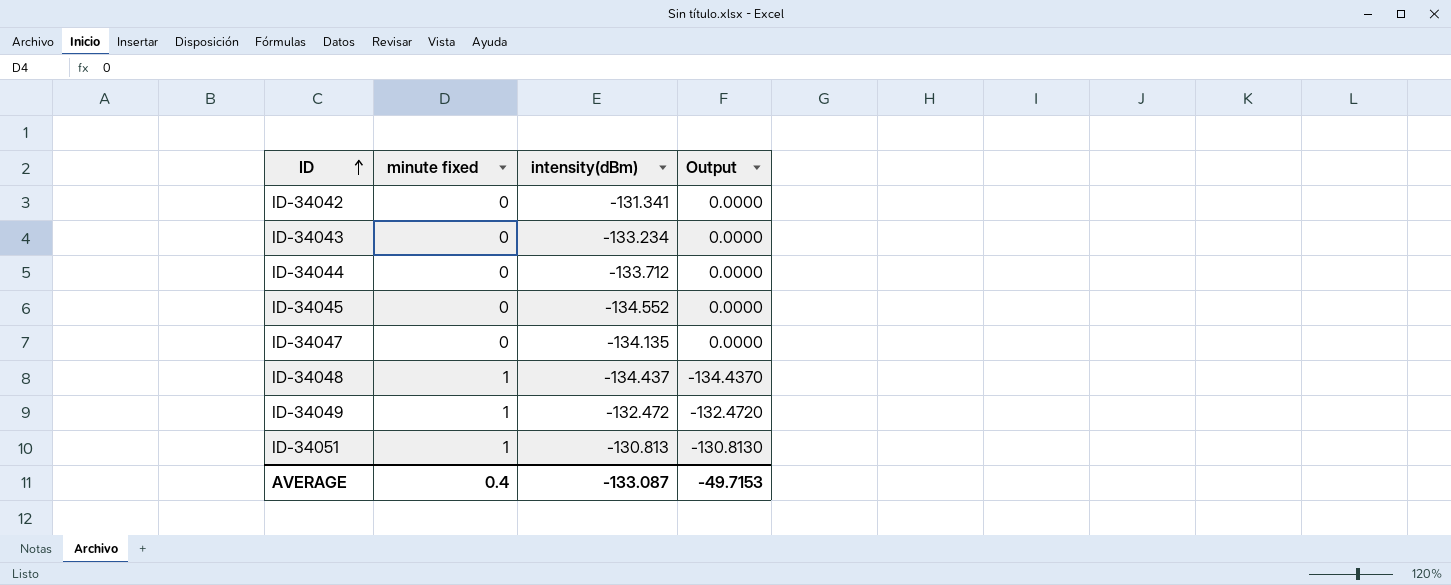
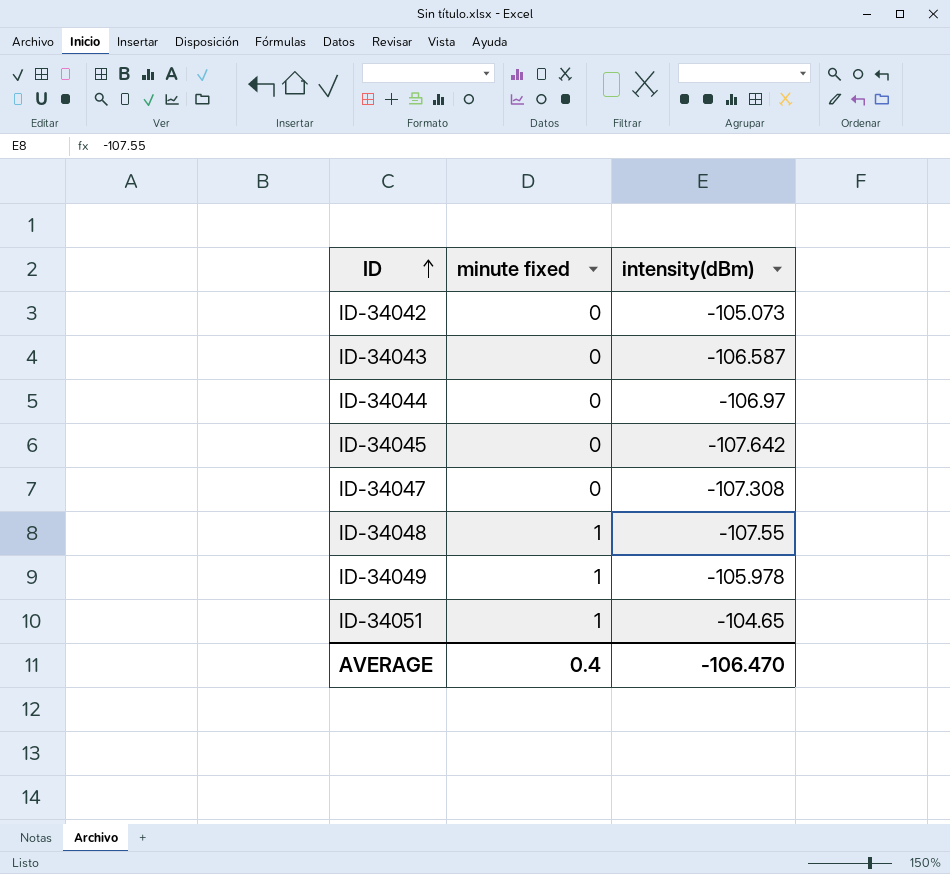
column Output | formula: [minute fixed] * [intensity(dBm)] -> none
ID-34042 | intensity(dBm): -131.341 -> -105.073
ID-34043 | intensity(dBm): -133.234 -> -106.587
ID-34044 | intensity(dBm): -133.712 -> -106.97
ID-34045 | intensity(dBm): -134.552 -> -107.642
ID-34047 | intensity(dBm): -134.135 -> -107.308
ID-34048 | intensity(dBm): -134.437 -> -107.55
ID-34049 | intensity(dBm): -132.472 -> -105.978
ID-34051 | intensity(dBm): -130.813 -> -104.65
AVERAGE | intensity(dBm): -133.087 -> -106.470

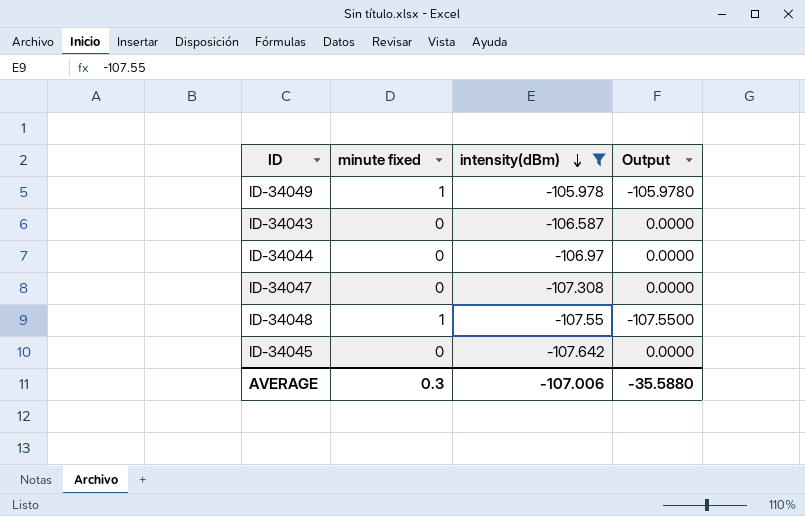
filter: none -> intensity(dBm) <= -105.978
row order: ID ascending -> intensity(dBm) descending
column Output | formula: none -> [minute fixed] * [intensity(dBm)]
AVERAGE | minute fixed: 0.4 -> 0.3
AVERAGE | intensity(dBm): -106.470 -> -107.006

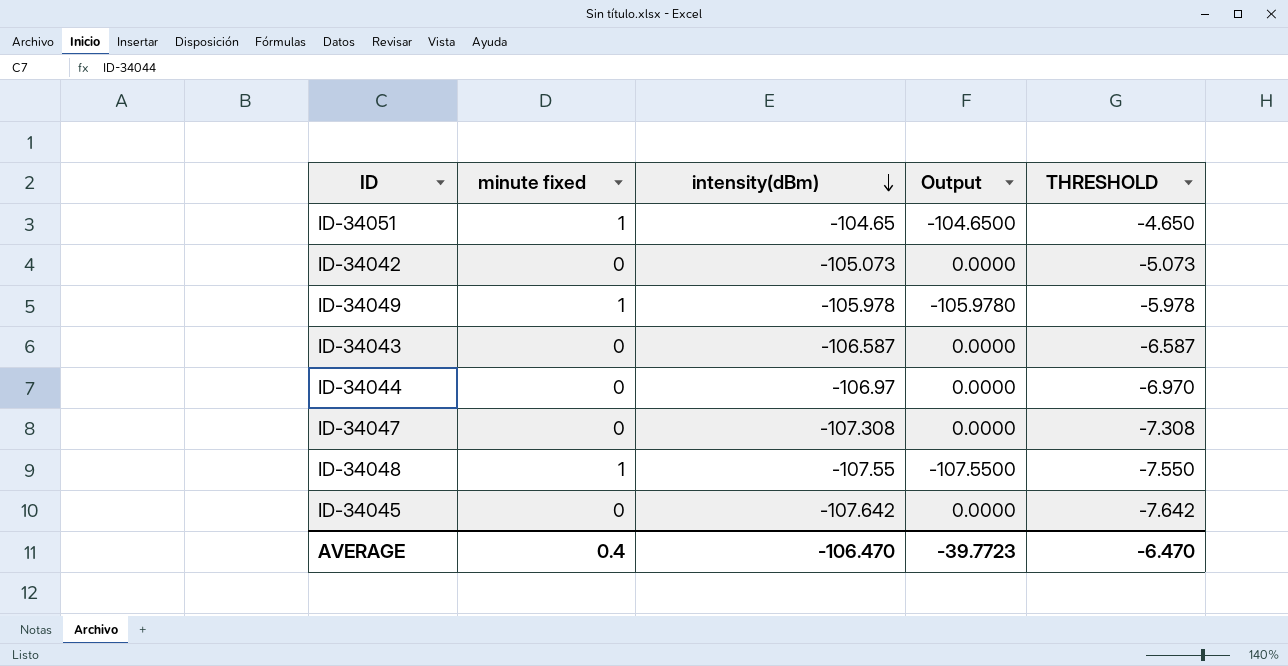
filter: intensity(dBm) <= -105.978 -> none
column THRESHOLD | formula: none -> [intensity(dBm)] + 100
AVERAGE | minute fixed: 0.3 -> 0.4
AVERAGE | intensity(dBm): -107.006 -> -106.470
AVERAGE | Output: -35.5880 -> -39.7723

